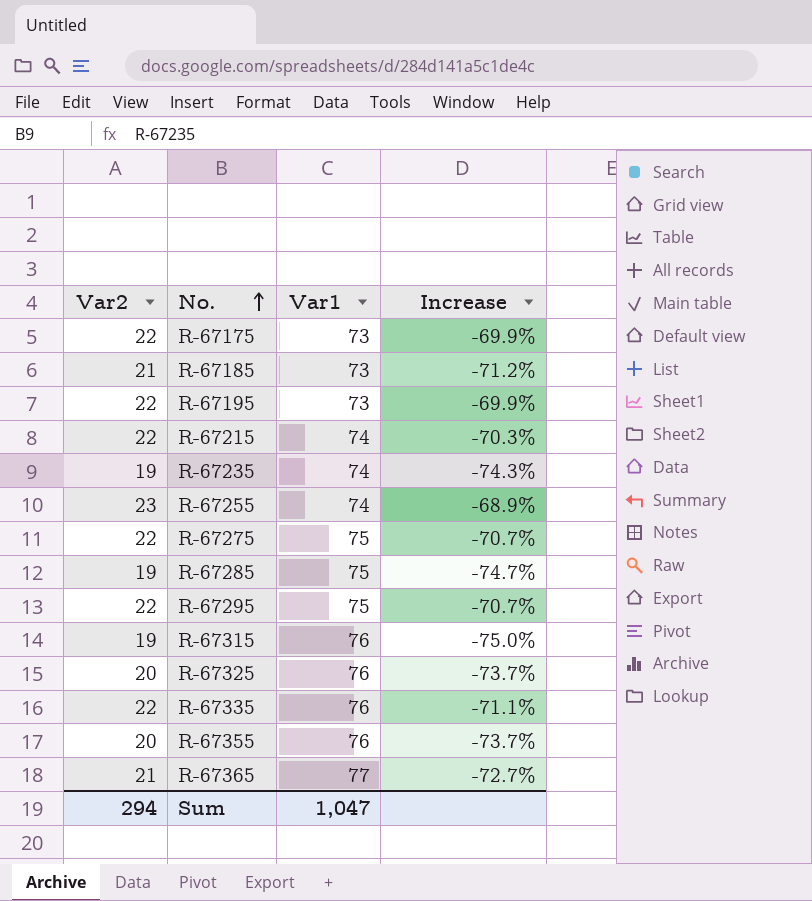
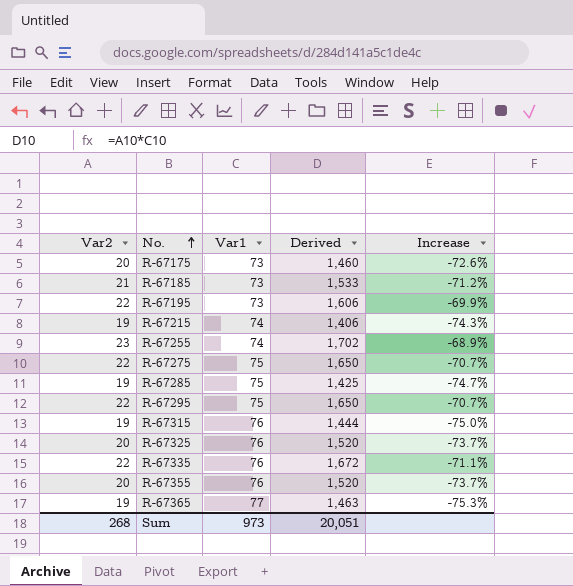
column Derived | formula: none -> [Var2] * [Var1]
row R-67235: 19 | 74 | -74.3% -> none
R-67175 | Var2: 22 -> 20
R-67175 | Increase: -69.9% -> -72.6%
R-67215 | Var2: 22 -> 19
R-67215 | Increase: -70.3% -> -74.3%
R-67365 | Var2: 21 -> 19
R-67365 | Increase: -72.7% -> -75.3%
Sum | Var2: 294 -> 268
Sum | Var1: 1,047 -> 973

